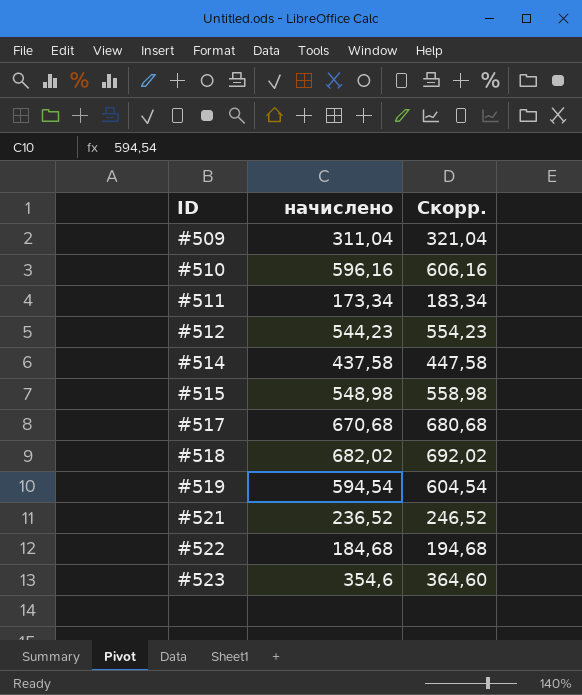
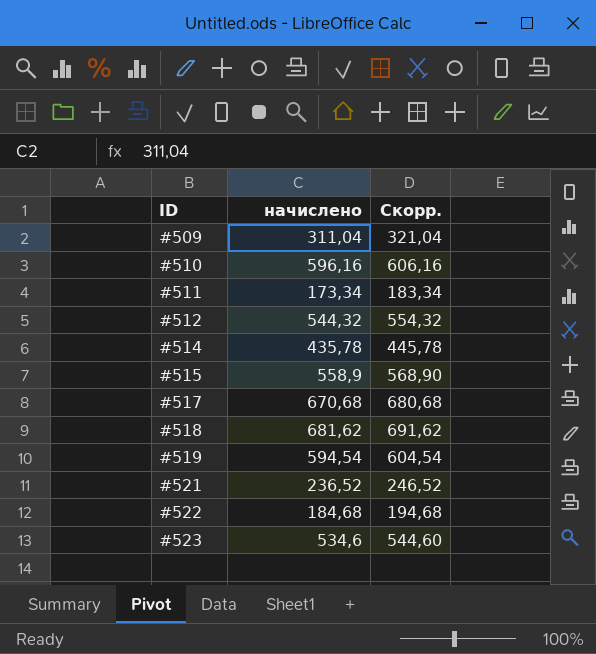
#512 | начислено: 544,23 -> 544,32
#512 | Скорр.: 554,23 -> 554,32
#514 | начислено: 437,58 -> 435,78
#514 | Скорр.: 447,58 -> 445,78
#515 | начислено: 548,98 -> 558,9
#515 | Скорр.: 558,98 -> 568,90
#518 | начислено: 682,02 -> 681,62
#518 | Скорр.: 692,02 -> 691,62
#523 | начислено: 354,6 -> 534,6
#523 | Скорр.: 364,60 -> 544,60

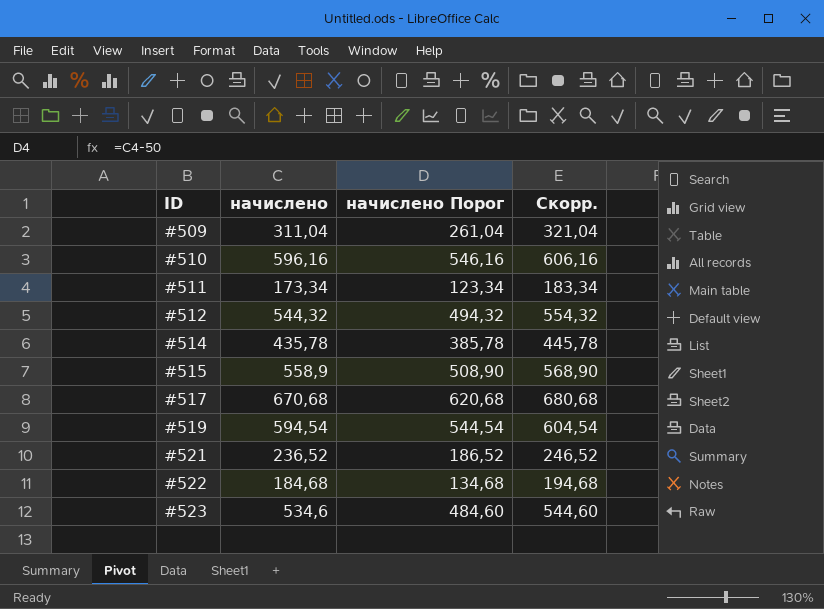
column начислено Порог | formula: none -> [начислено] - 50
row #518: 681,62 | 691,62 -> none

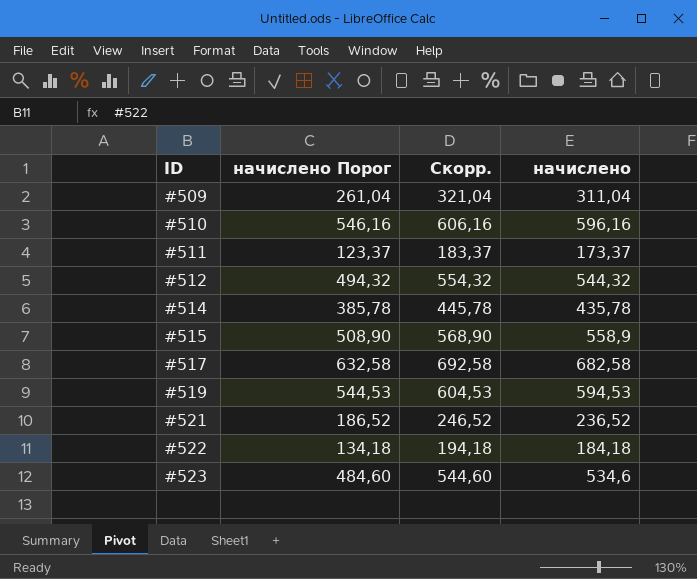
column начислено | position: 2 -> 4
#511 | начислено Порог: 123,34 -> 123,37
#511 | Скорр.: 183,34 -> 183,37
#511 | начислено: 173,34 -> 173,37
#517 | начислено Порог: 620,68 -> 632,58
#517 | Скорр.: 680,68 -> 692,58
#517 | начислено: 670,68 -> 682,58
#519 | начислено Порог: 544,54 -> 544,53
#519 | Скорр.: 604,54 -> 604,53
#519 | начислено: 594,54 -> 594,53
#522 | начислено Порог: 134,68 -> 134,18
#522 | Скорр.: 194,68 -> 194,18
#522 | начислено: 184,68 -> 184,18

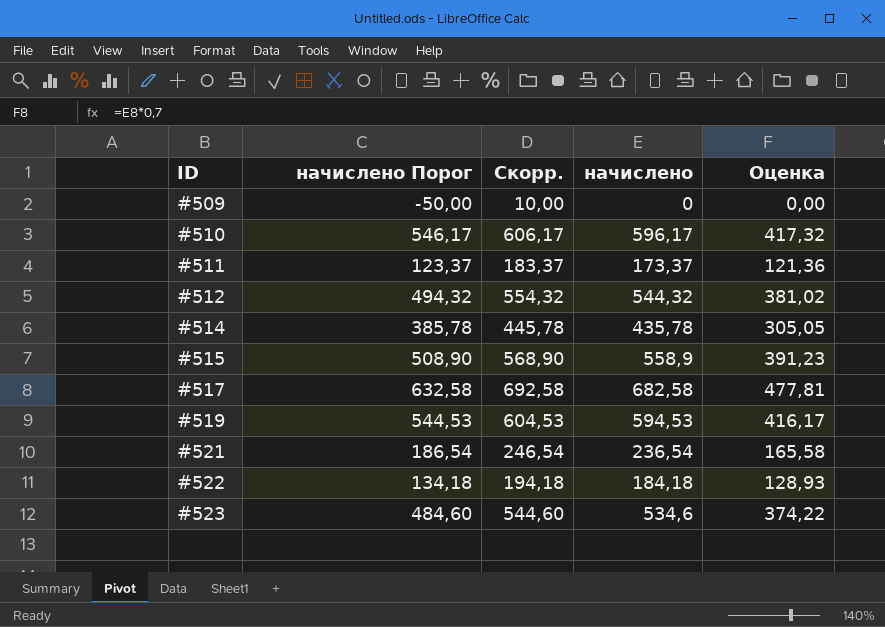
column Оценка | formula: none -> [начислено] * 0,7
#509 | начислено Порог: 261,04 -> -50,00
#509 | Скорр.: 321,04 -> 10,00
#509 | начислено: 311,04 -> 0
#510 | начислено Порог: 546,16 -> 546,17
#510 | Скорр.: 606,16 -> 606,17
#510 | начислено: 596,16 -> 596,17
#521 | начислено Порог: 186,52 -> 186,54
#521 | Скорр.: 246,52 -> 246,54
#521 | начислено: 236,52 -> 236,54

